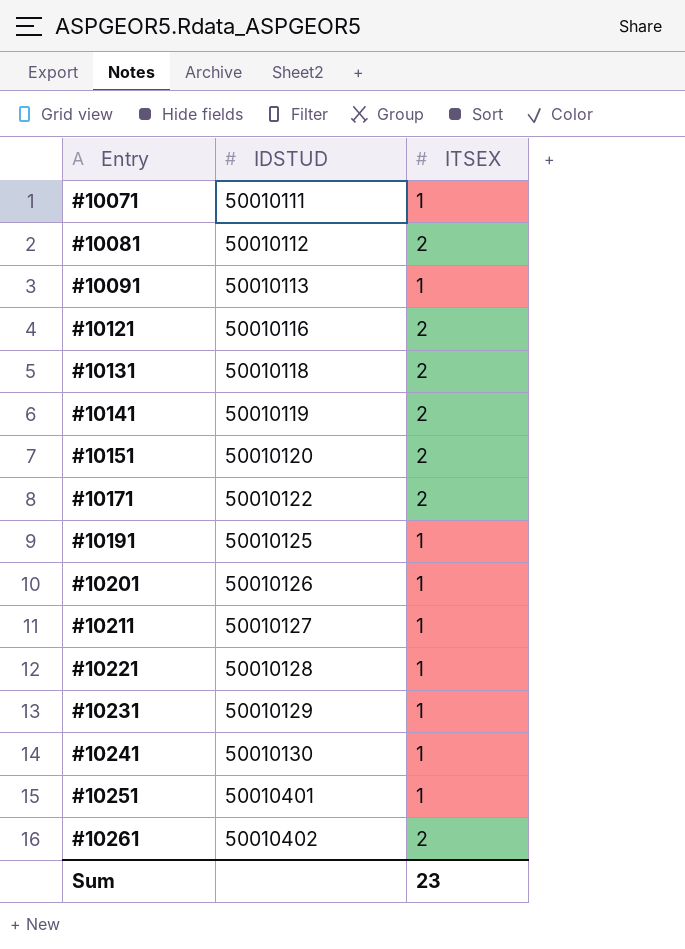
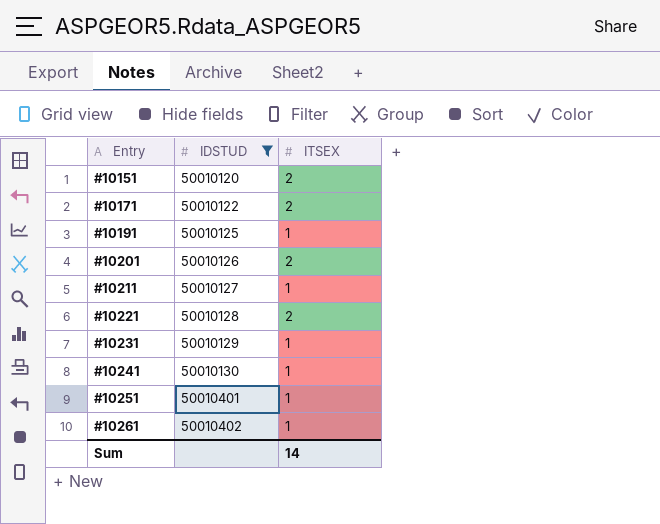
filter: none -> IDSTUD >= 50010120
#10201 | ITSEX: 1 -> 2
#10221 | ITSEX: 1 -> 2
#10261 | ITSEX: 2 -> 1
Sum | ITSEX: 23 -> 14

